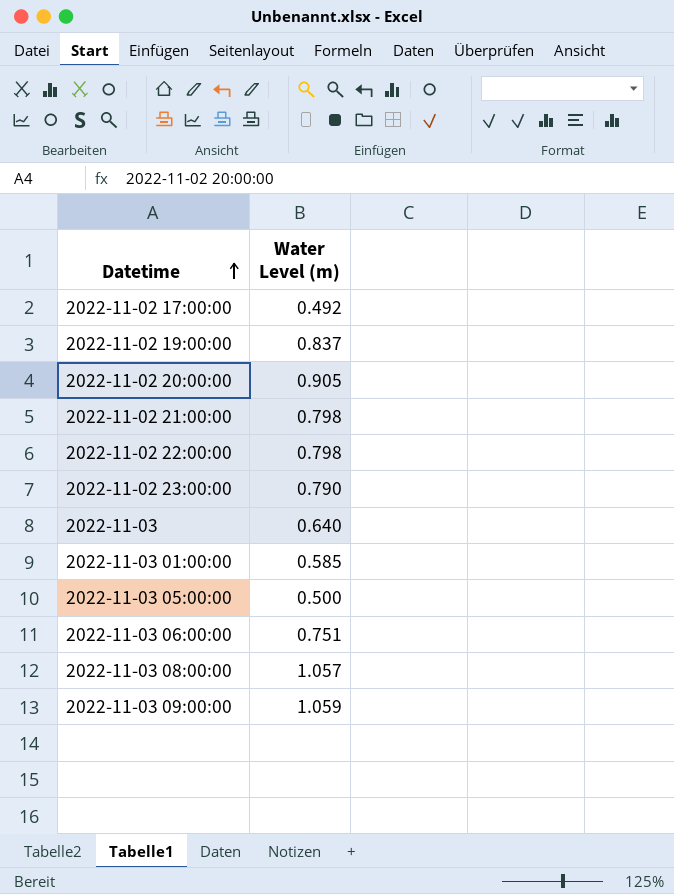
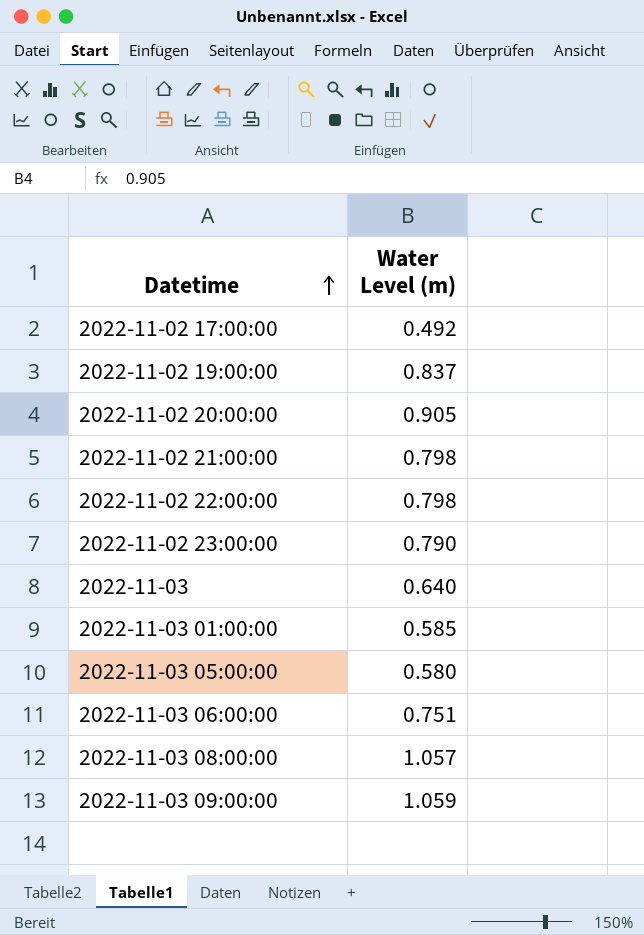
2022-11-03 05:00:00 | Water Level (m): 0.500 -> 0.580

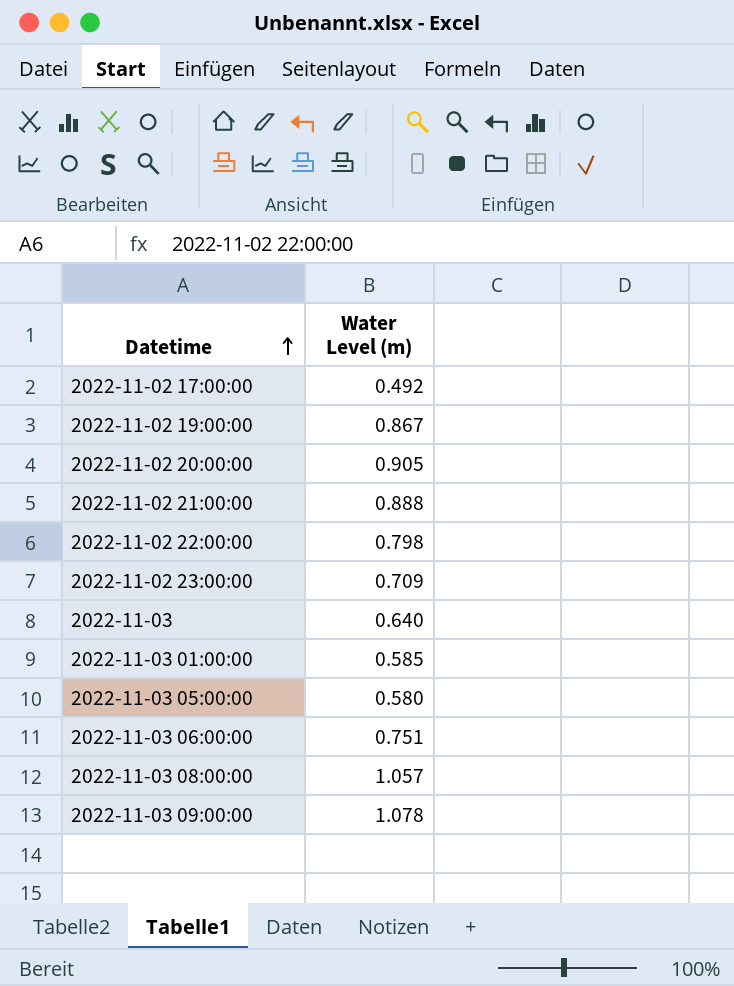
2022-11-02 19:00:00 | Water Level (m): 0.837 -> 0.867
2022-11-02 21:00:00 | Water Level (m): 0.798 -> 0.888
2022-11-02 23:00:00 | Water Level (m): 0.790 -> 0.709
2022-11-03 09:00:00 | Water Level (m): 1.059 -> 1.078

